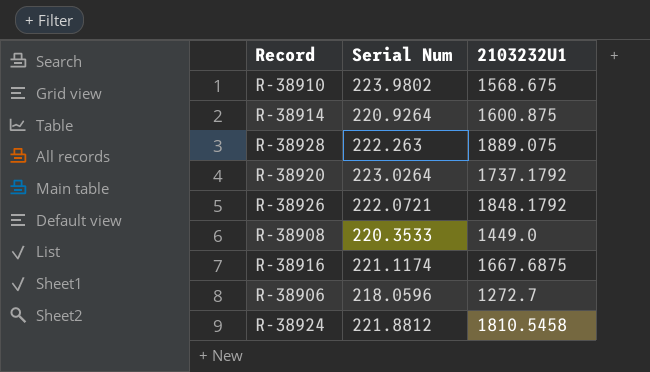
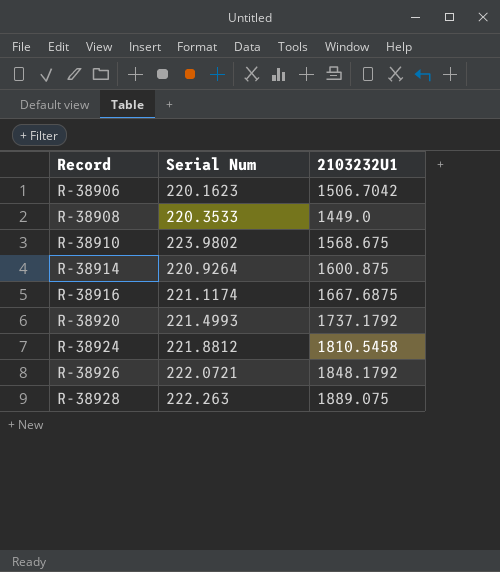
row order: none -> Record ascending
R-38906 | Serial Num: 218.0596 -> 220.1623
R-38906 | 2103232U1: 1272.7 -> 1506.7042
R-38920 | Serial Num: 223.0264 -> 221.4993

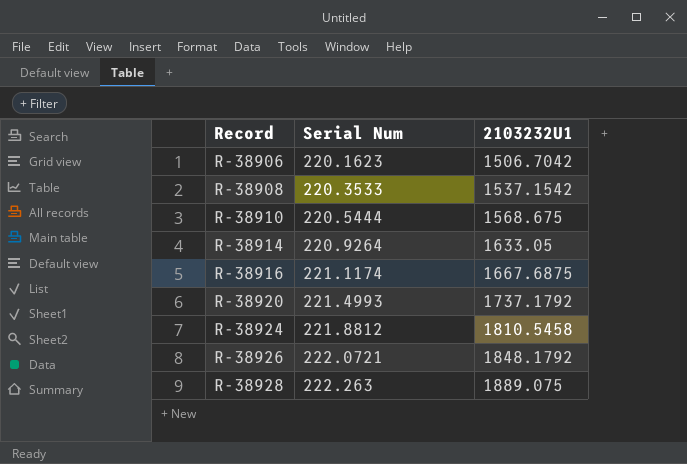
R-38908 | 2103232U1: 1449.0 -> 1537.1542
R-38910 | Serial Num: 223.9802 -> 220.5444
R-38914 | 2103232U1: 1600.875 -> 1633.05

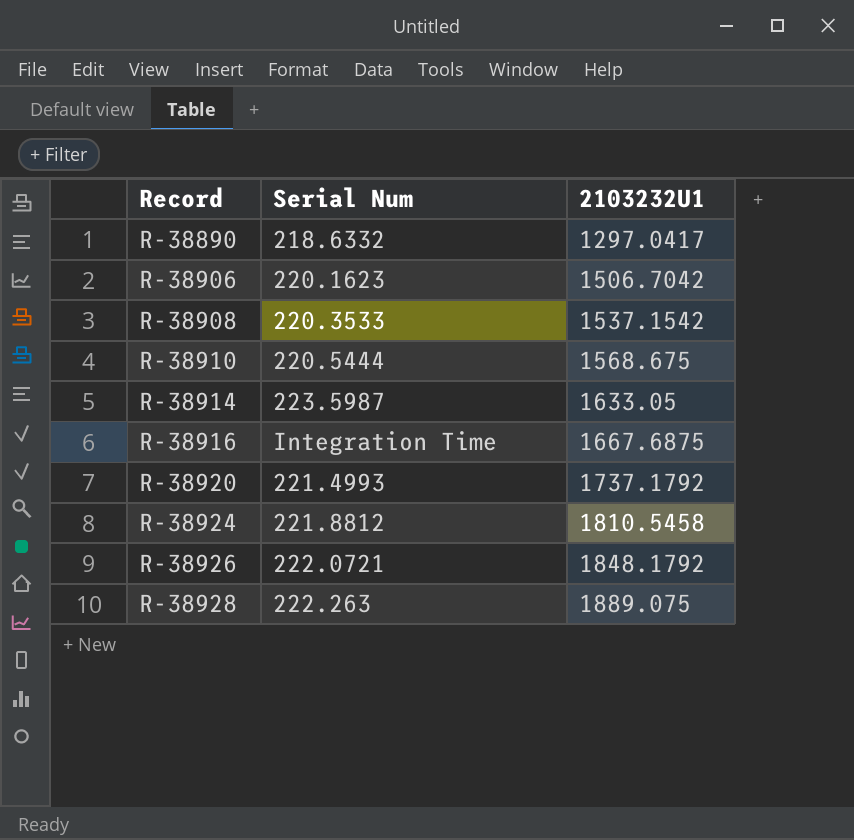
row R-38890: none -> 218.6332 | 1297.0417
R-38914 | Serial Num: 220.9264 -> 223.5987
R-38916 | Serial Num: 221.1174 -> Integration Time

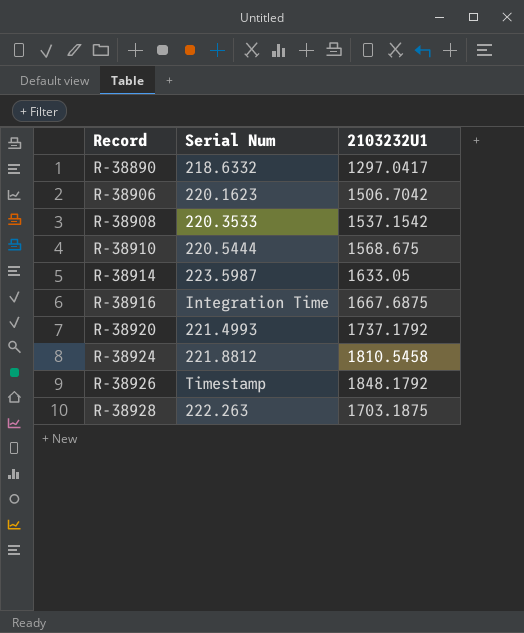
R-38926 | Serial Num: 222.0721 -> Timestamp
R-38928 | 2103232U1: 1889.075 -> 1703.1875

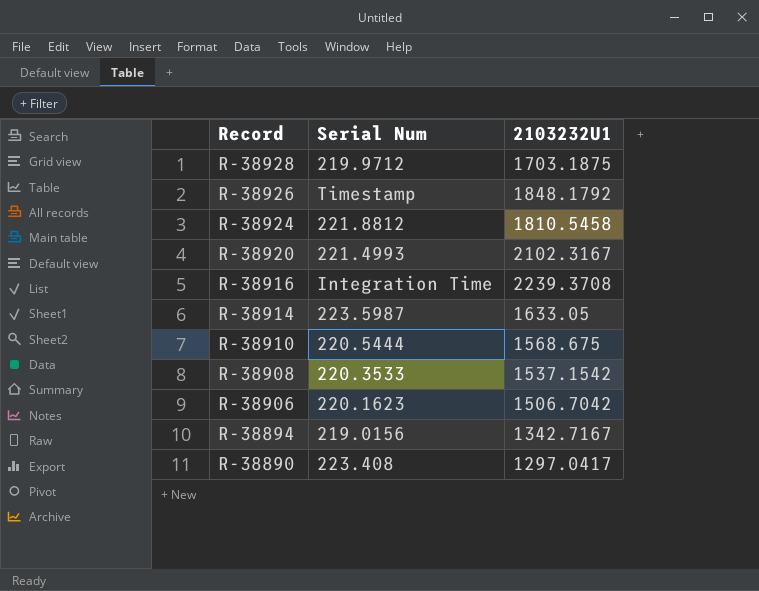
row order: Record ascending -> Record descending
R-38928 | Serial Num: 222.263 -> 219.9712
R-38920 | 2103232U1: 1737.1792 -> 2102.3167
R-38916 | 2103232U1: 1667.6875 -> 2239.3708
row R-38894: none -> 219.0156 | 1342.7167
R-38890 | Serial Num: 218.6332 -> 223.408

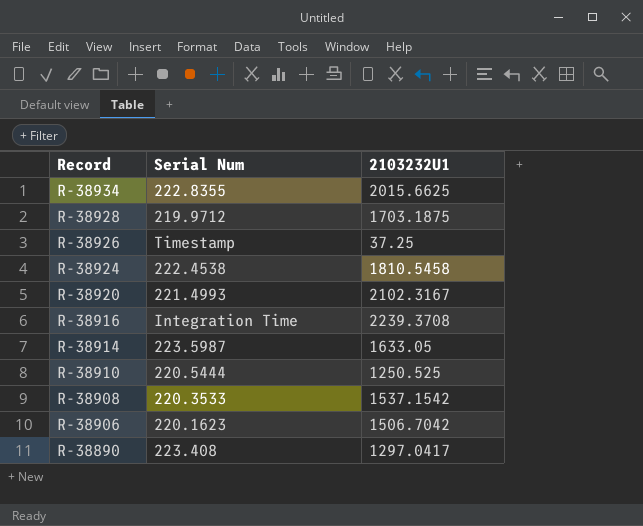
row R-38894: 219.0156 | 1342.7167 -> none
row R-38934: none -> 222.8355 | 2015.6625
R-38926 | 2103232U1: 1848.1792 -> 37.25
R-38924 | Serial Num: 221.8812 -> 222.4538
R-38910 | 2103232U1: 1568.675 -> 1250.525

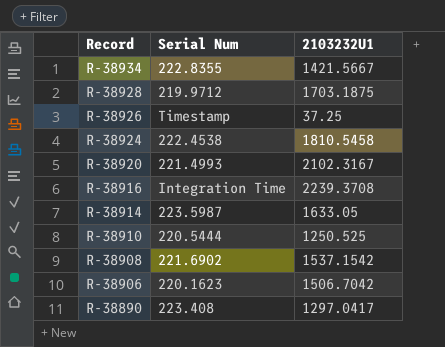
R-38934 | 2103232U1: 2015.6625 -> 1421.5667
R-38908 | Serial Num: 220.3533 -> 221.6902

